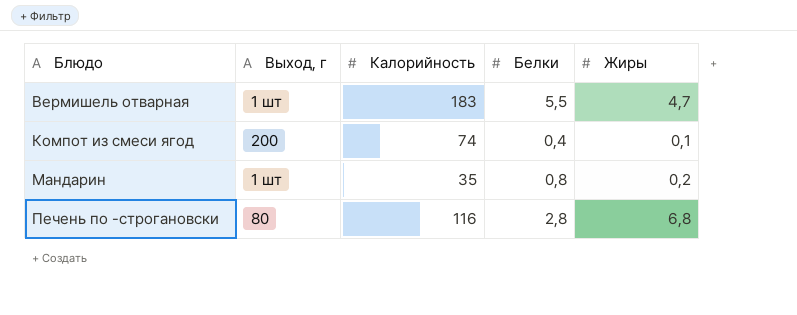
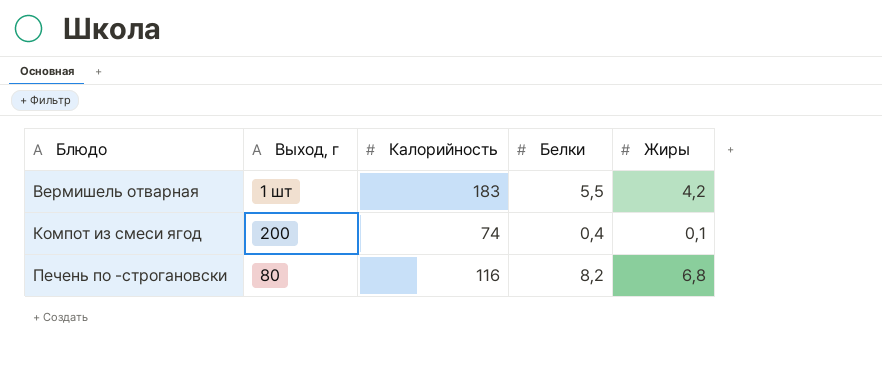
row Мандарин: 1 шт | 35 | 0,8 | 0,2 -> none
Вермишель отварная | Жиры: 4,7 -> 4,2
Печень по -строгановски | Белки: 2,8 -> 8,2

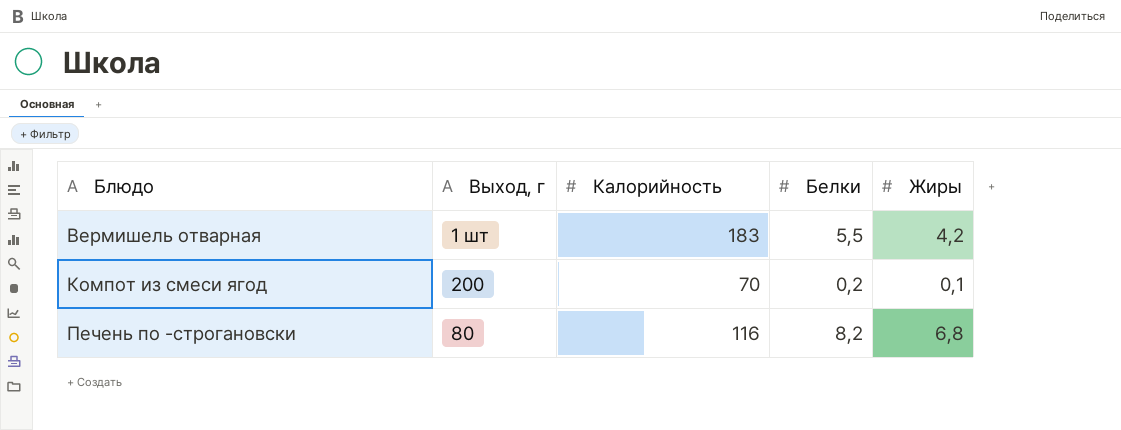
Компот из смеси ягод | Калорийность: 74 -> 70
Компот из смеси ягод | Белки: 0,4 -> 0,2

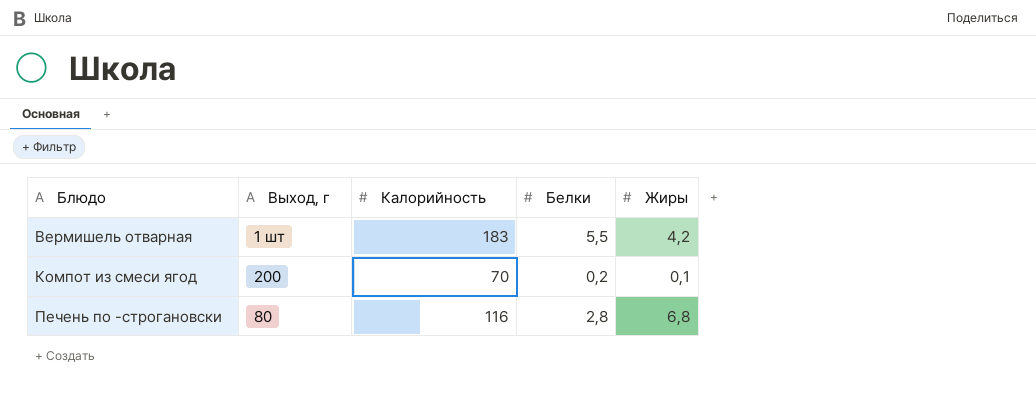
Печень по -строгановски | Белки: 8,2 -> 2,8

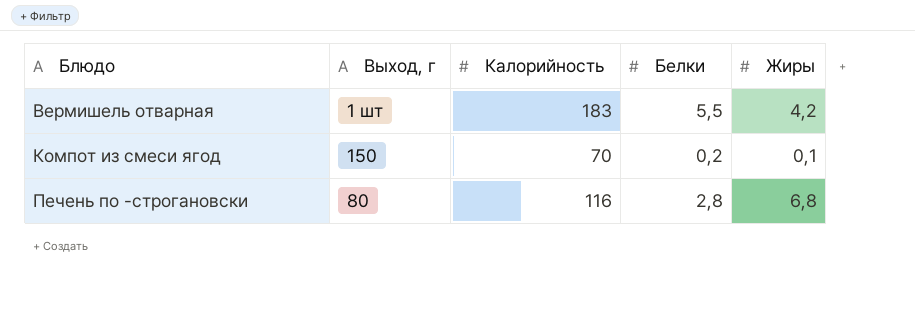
Компот из смеси ягод | Выход, г: 200 -> 150

